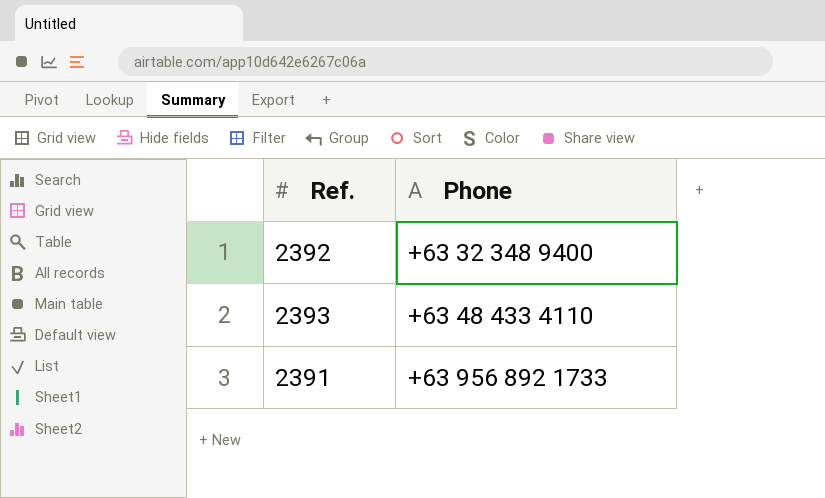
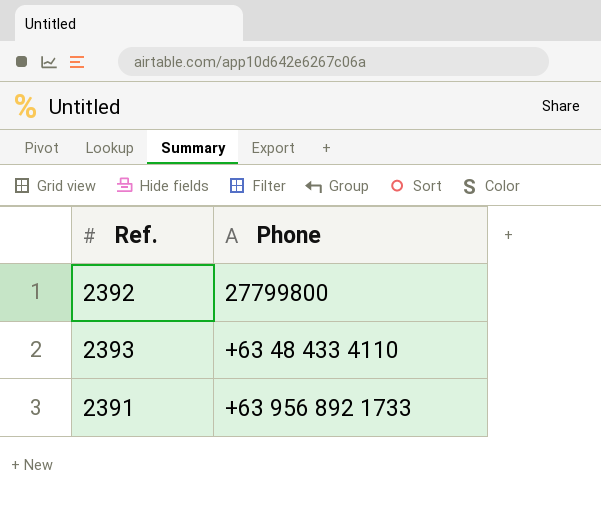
2392 | Phone: +63 32 348 9400 -> 27799800

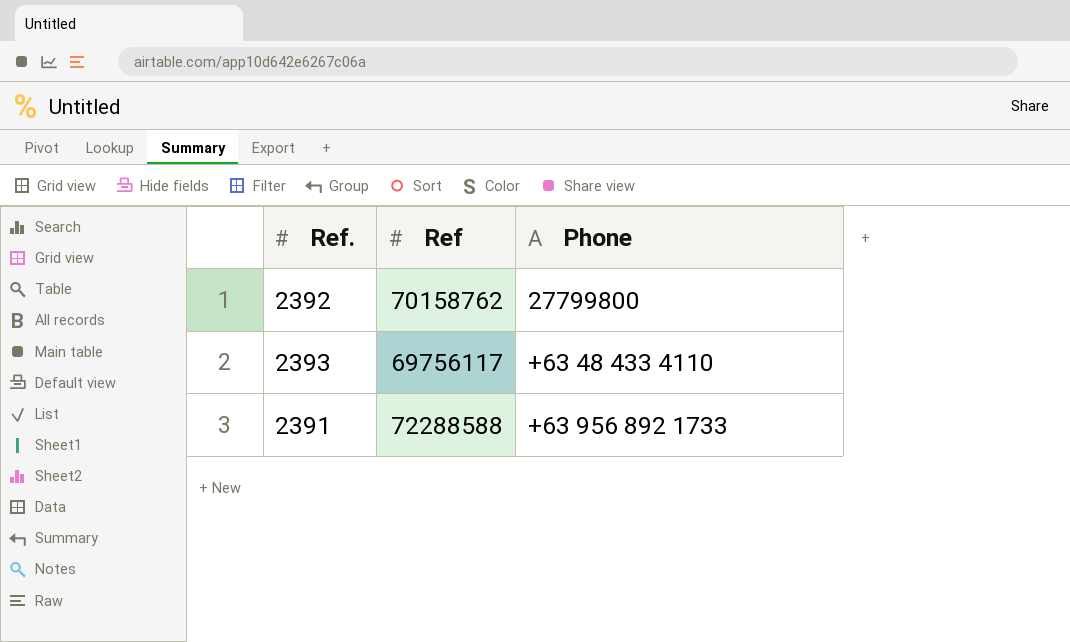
column Ref | position: none -> 2

